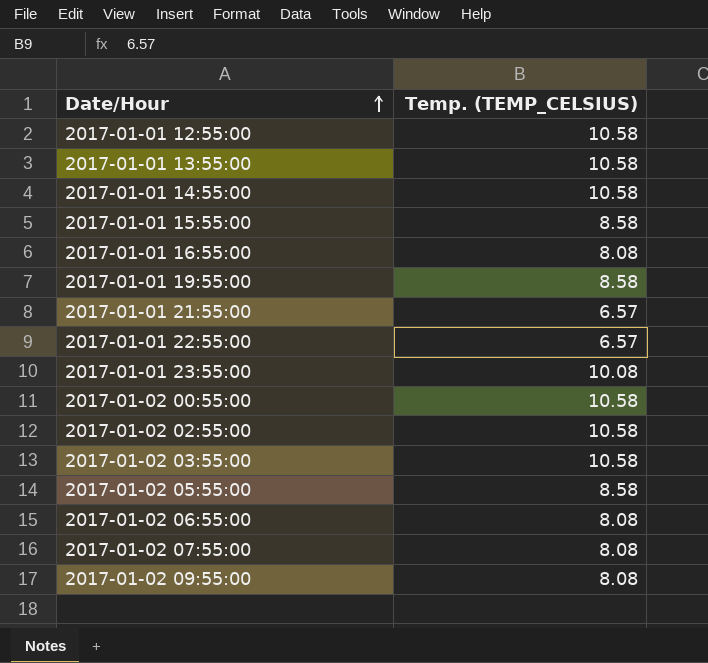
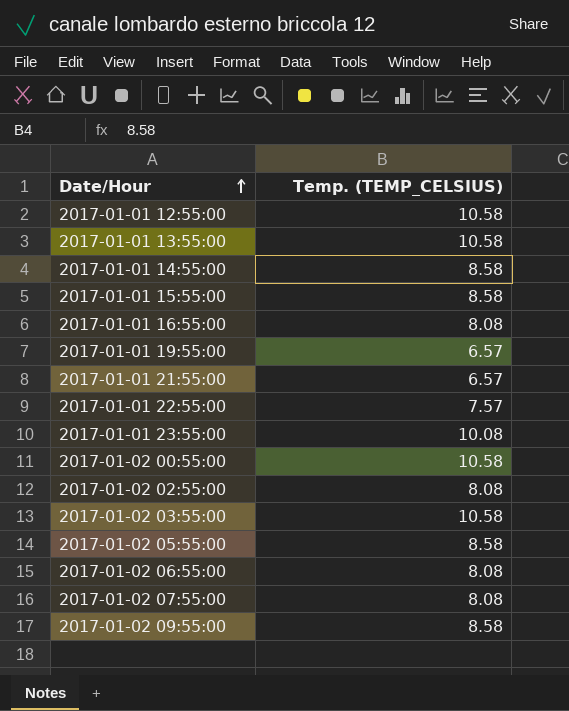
2017-01-01 14:55:00 | Temp. (TEMP_CELSIUS): 10.58 -> 8.58
2017-01-01 19:55:00 | Temp. (TEMP_CELSIUS): 8.58 -> 6.57
2017-01-01 22:55:00 | Temp. (TEMP_CELSIUS): 6.57 -> 7.57
2017-01-02 02:55:00 | Temp. (TEMP_CELSIUS): 10.58 -> 8.08
2017-01-02 09:55:00 | Temp. (TEMP_CELSIUS): 8.08 -> 8.58

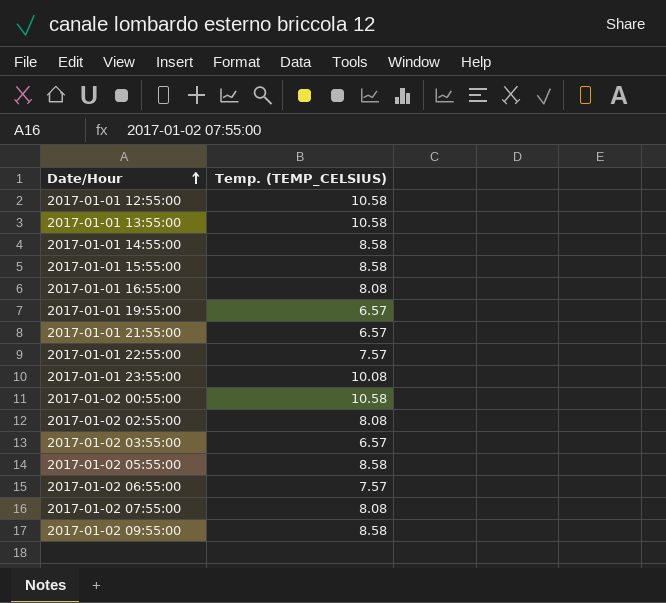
2017-01-02 03:55:00 | Temp. (TEMP_CELSIUS): 10.58 -> 6.57
2017-01-02 06:55:00 | Temp. (TEMP_CELSIUS): 8.08 -> 7.57

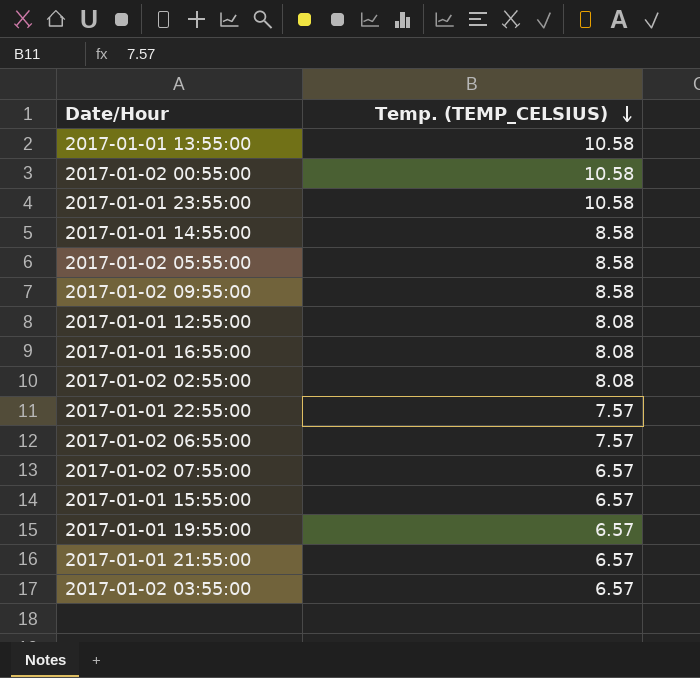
row order: Date/Hour ascending -> Temp. (TEMP_CELSIUS) descending
2017-01-01 23:55:00 | Temp. (TEMP_CELSIUS): 10.08 -> 10.58
2017-01-01 12:55:00 | Temp. (TEMP_CELSIUS): 10.58 -> 8.08
2017-01-02 07:55:00 | Temp. (TEMP_CELSIUS): 8.08 -> 6.57
2017-01-01 15:55:00 | Temp. (TEMP_CELSIUS): 8.58 -> 6.57

